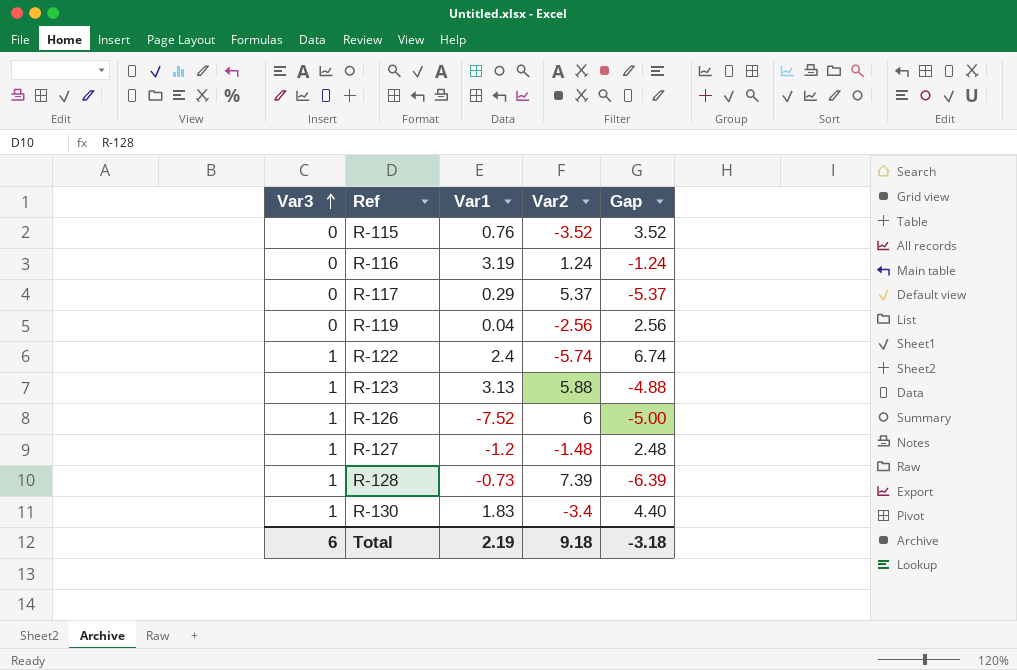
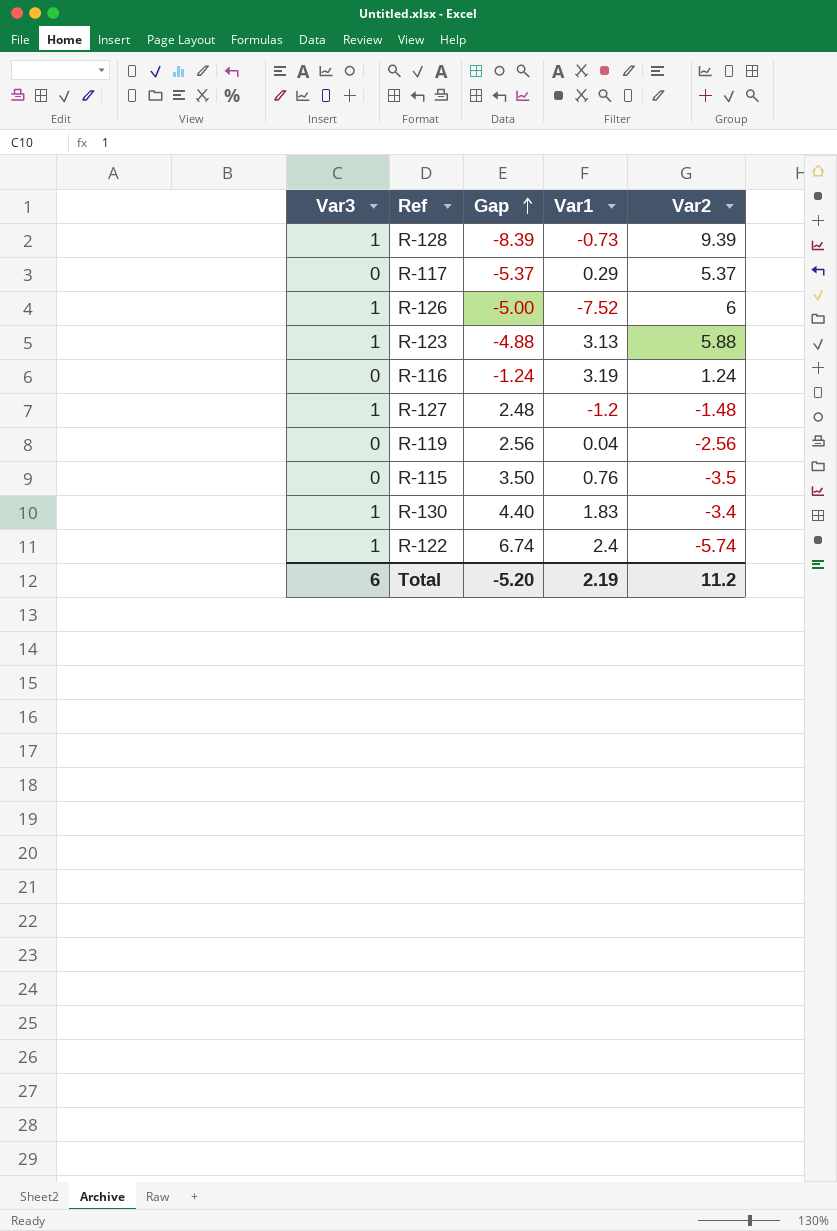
row order: Var3 ascending -> Gap ascending
column Gap | position: 5 -> 3
R-128 | Gap: -6.39 -> -8.39
R-128 | Var2: 7.39 -> 9.39
R-115 | Gap: 3.52 -> 3.50
R-115 | Var2: -3.52 -> -3.5
Total | Gap: -3.18 -> -5.20
Total | Var2: 9.18 -> 11.2

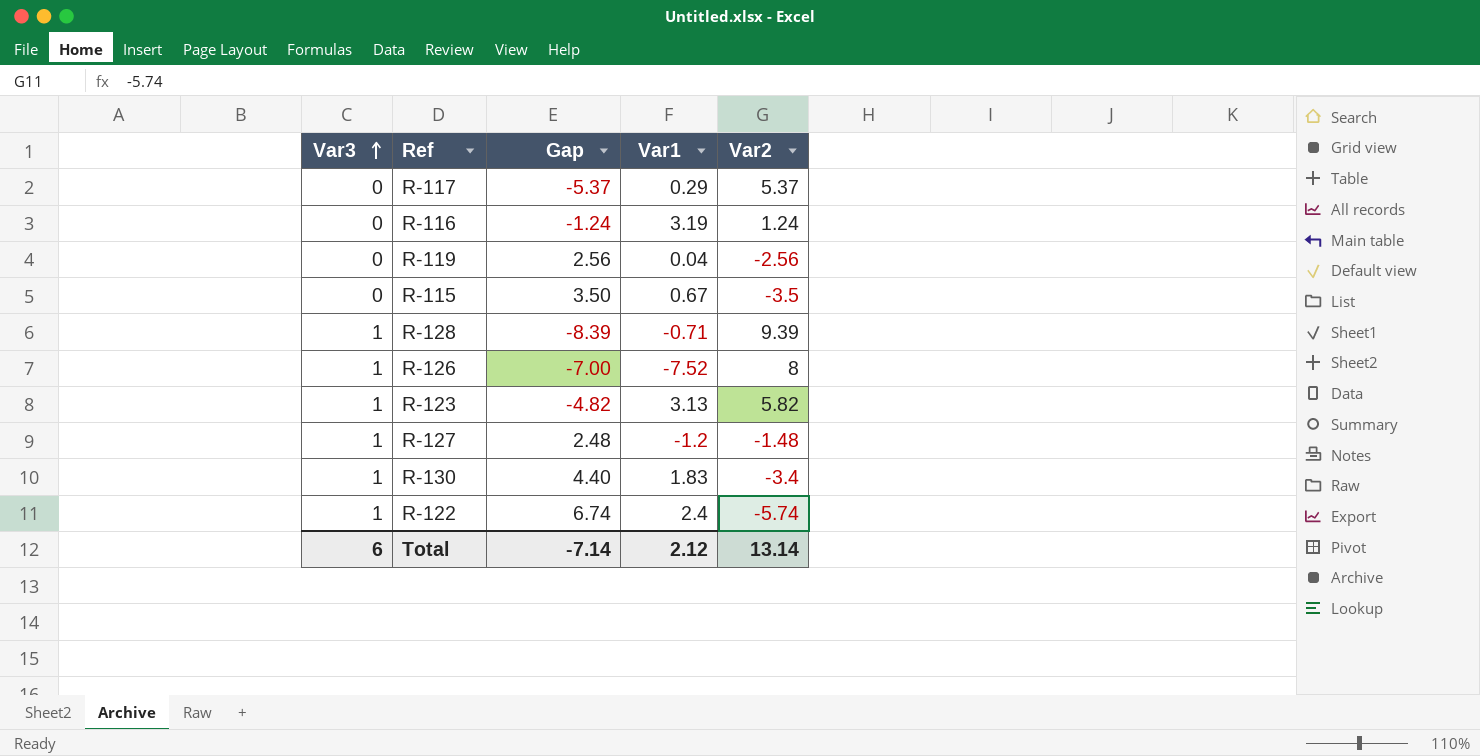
row order: Gap ascending -> Var3 ascending
R-115 | Var1: 0.76 -> 0.67
R-128 | Var1: -0.73 -> -0.71
R-126 | Gap: -5.00 -> -7.00
R-126 | Var2: 6 -> 8
R-123 | Gap: -4.88 -> -4.82
R-123 | Var2: 5.88 -> 5.82
Total | Gap: -5.20 -> -7.14
Total | Var1: 2.19 -> 2.12
Total | Var2: 11.2 -> 13.14

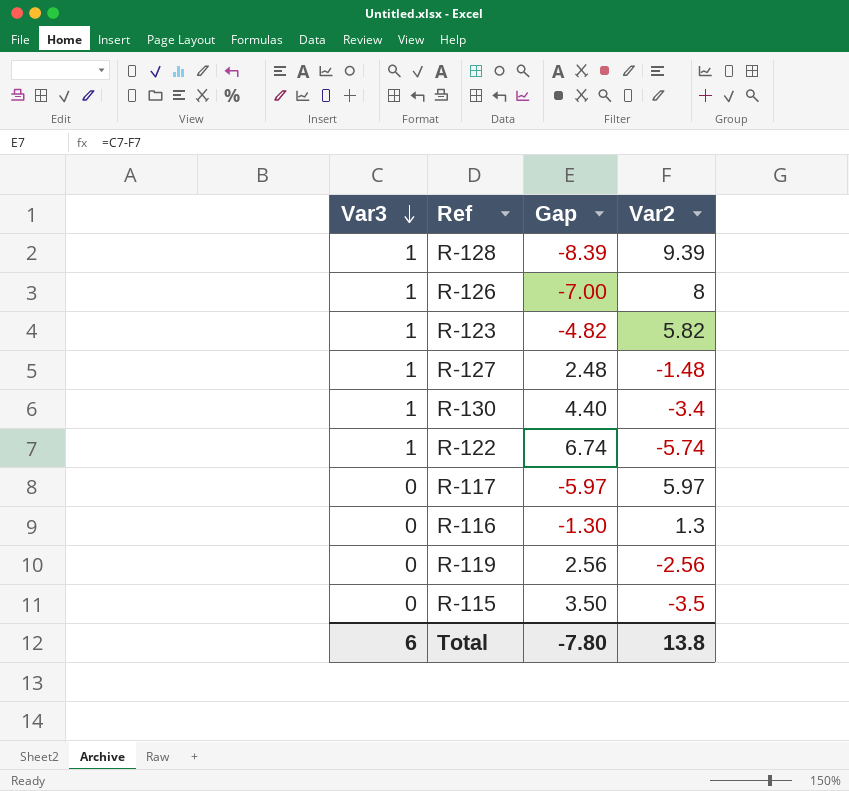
row order: Var3 ascending -> Var3 descending
column Var1 | position: 4 -> none
R-117 | Gap: -5.37 -> -5.97
R-117 | Var2: 5.37 -> 5.97
R-116 | Gap: -1.24 -> -1.30
R-116 | Var2: 1.24 -> 1.3
Total | Gap: -7.14 -> -7.80
Total | Var2: 13.14 -> 13.8

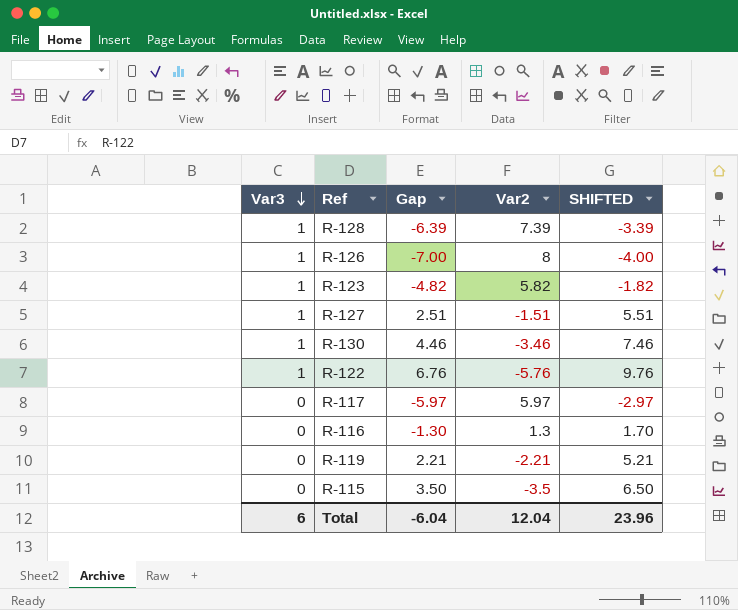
column SHIFTED | formula: none -> [Gap] + 3
R-128 | Gap: -8.39 -> -6.39
R-128 | Var2: 9.39 -> 7.39
R-127 | Gap: 2.48 -> 2.51
R-127 | Var2: -1.48 -> -1.51
R-130 | Gap: 4.40 -> 4.46
R-130 | Var2: -3.4 -> -3.46
R-122 | Gap: 6.74 -> 6.76
R-122 | Var2: -5.74 -> -5.76
R-119 | Gap: 2.56 -> 2.21
R-119 | Var2: -2.56 -> -2.21
Total | Gap: -7.80 -> -6.04
Total | Var2: 13.8 -> 12.04

